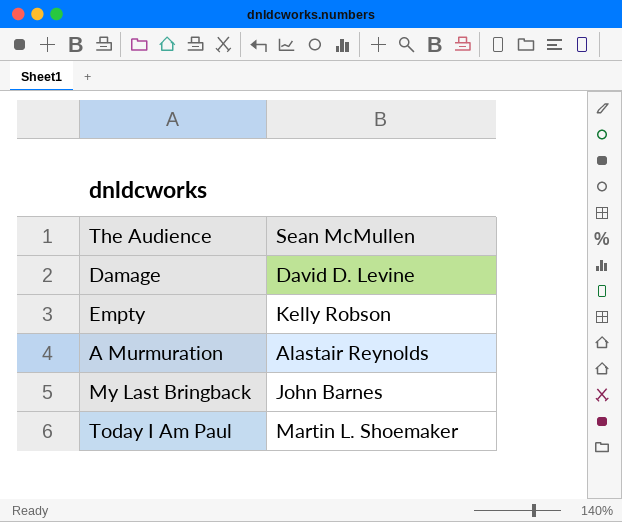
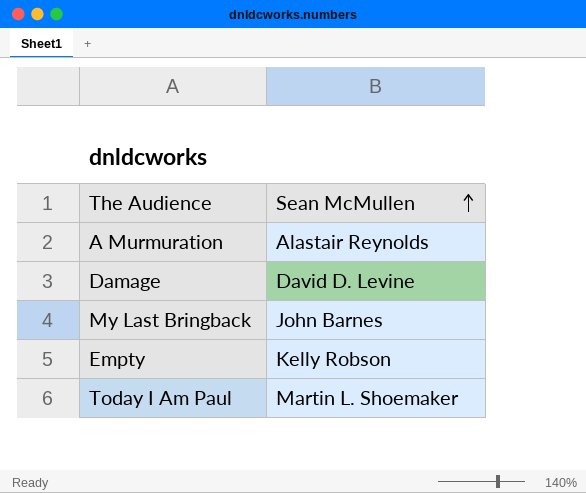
row order: none -> Sean McMullen ascending

